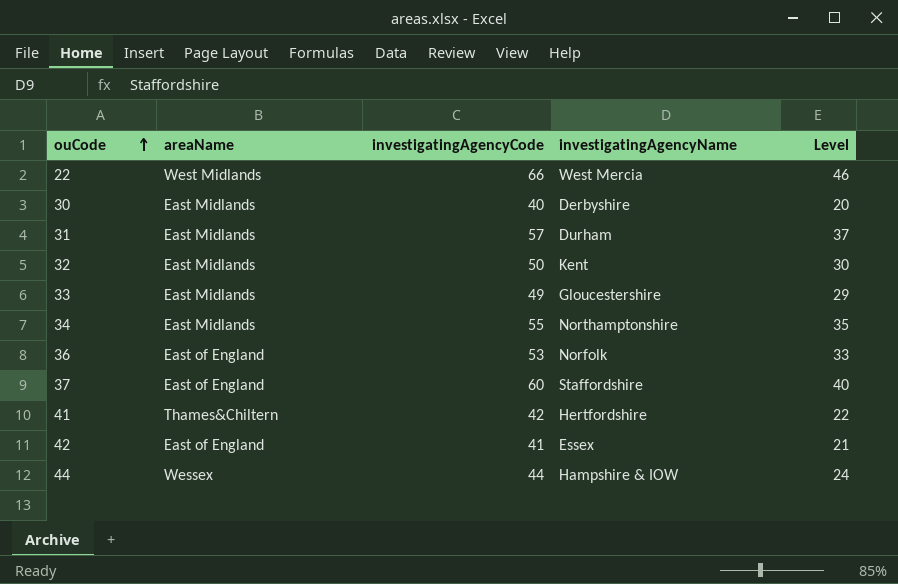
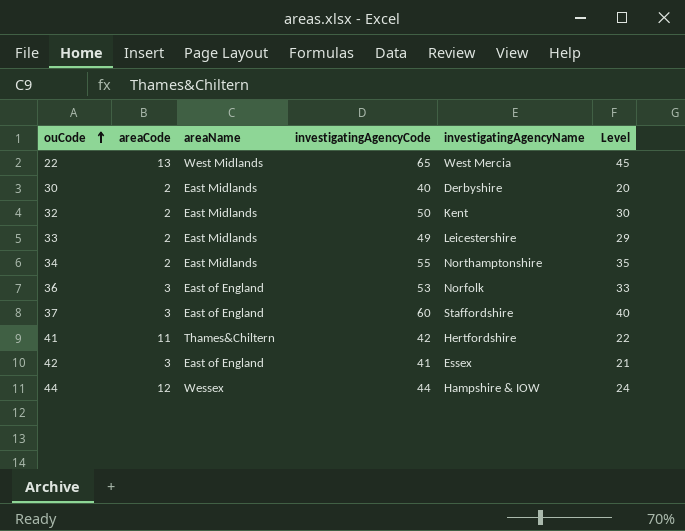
column areaCode | position: none -> 2
row 31: East Midlands | 57 | Durham | 37 -> none
22 | investigatingAgencyCode: 66 -> 65
22 | Level: 46 -> 45
33 | investigatingAgencyName: Gloucestershire -> Leicestershire

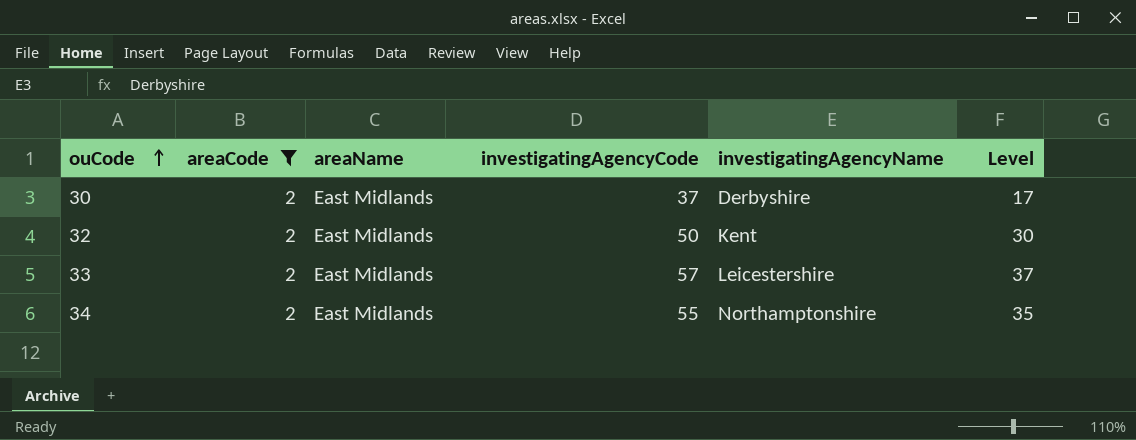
filter: none -> areaCode = 2
30 | investigatingAgencyCode: 40 -> 37
30 | Level: 20 -> 17
33 | investigatingAgencyCode: 49 -> 57
33 | Level: 29 -> 37

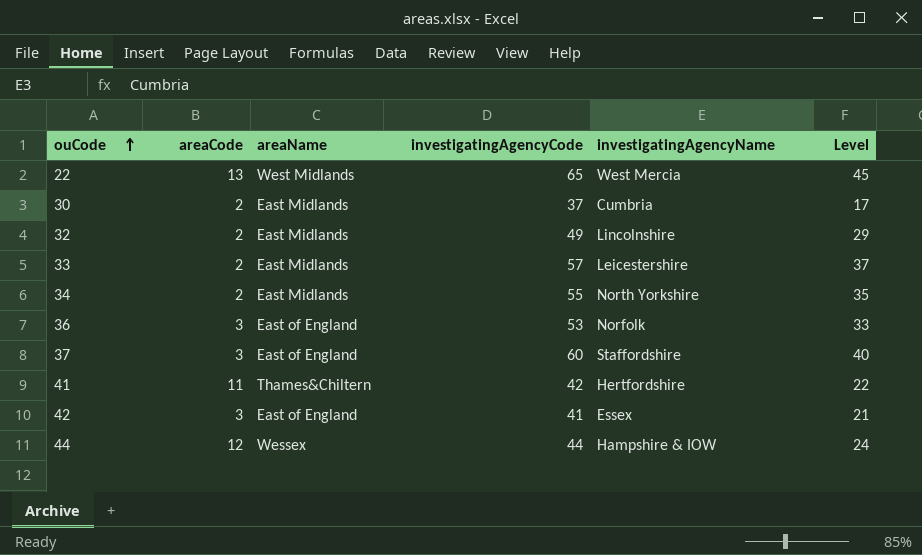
filter: areaCode = 2 -> none
30 | investigatingAgencyName: Derbyshire -> Cumbria
32 | investigatingAgencyCode: 50 -> 49
32 | investigatingAgencyName: Kent -> Lincolnshire
32 | Level: 30 -> 29
34 | investigatingAgencyName: Northamptonshire -> North Yorkshire

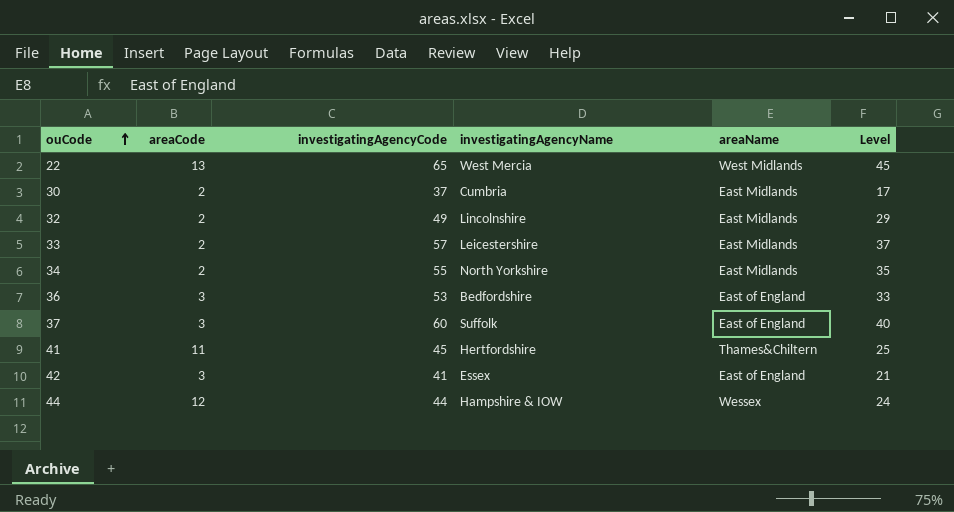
column areaName | position: 3 -> 5
36 | investigatingAgencyName: Norfolk -> Bedfordshire
37 | investigatingAgencyName: Staffordshire -> Suffolk
41 | investigatingAgencyCode: 42 -> 45
41 | Level: 22 -> 25

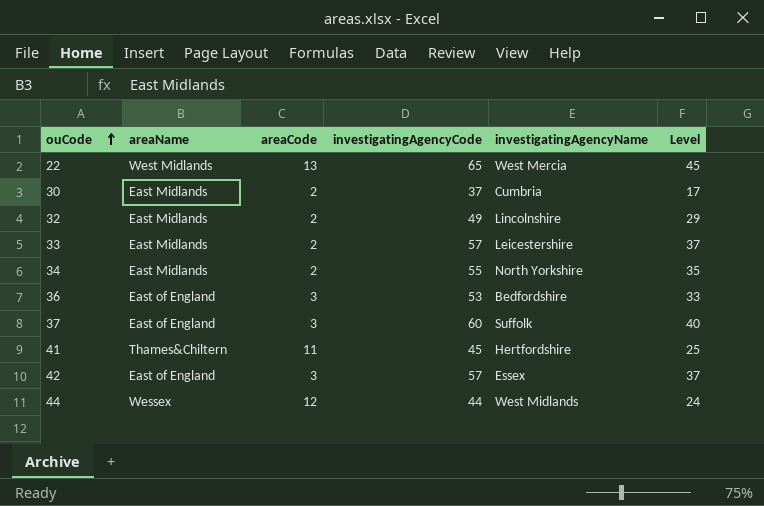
column areaName | position: 5 -> 2
42 | investigatingAgencyCode: 41 -> 57
42 | Level: 21 -> 37
44 | investigatingAgencyName: Hampshire & IOW -> West Midlands

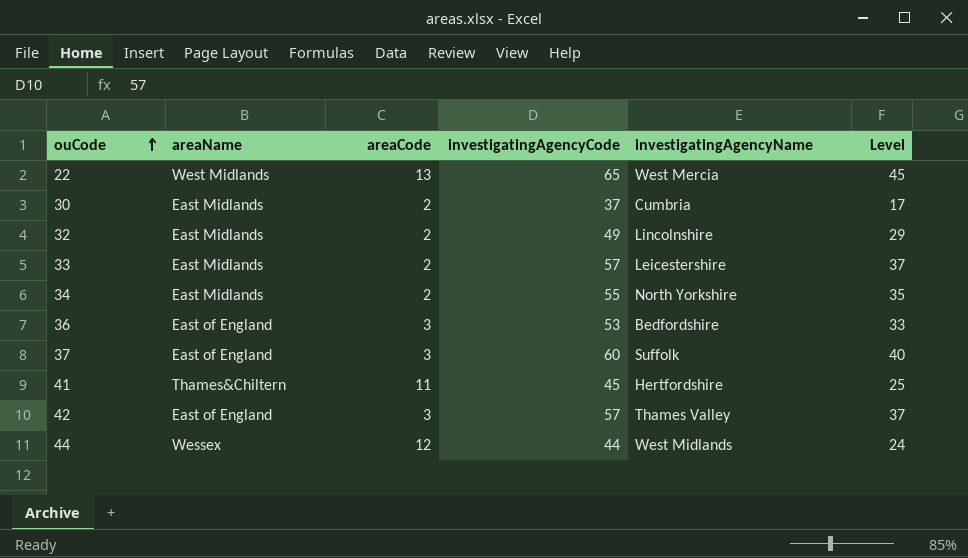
42 | investigatingAgencyName: Essex -> Thames Valley

